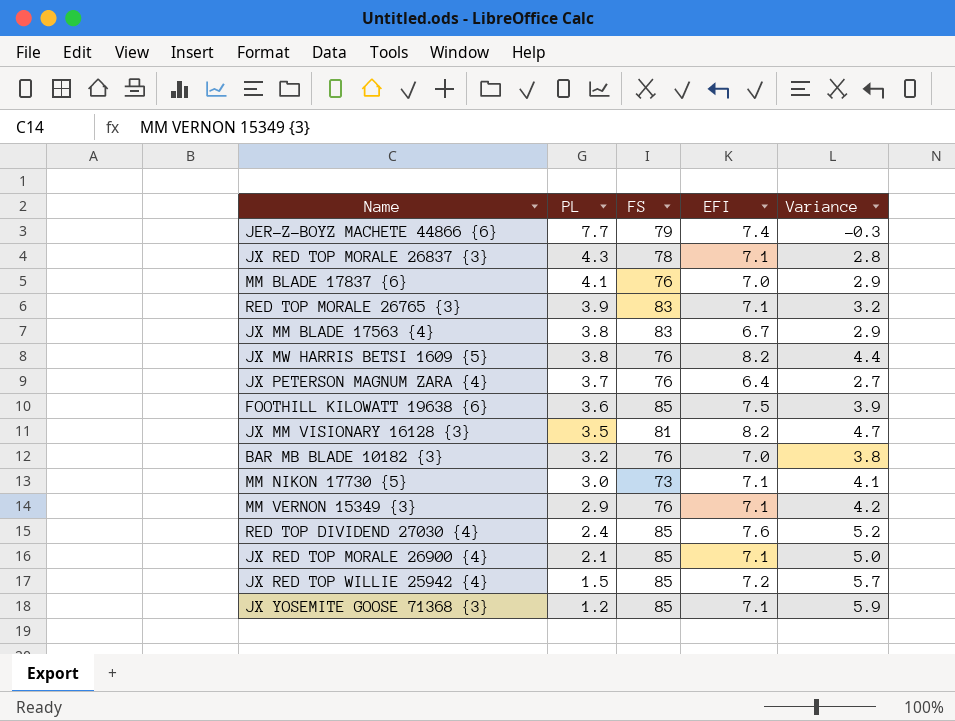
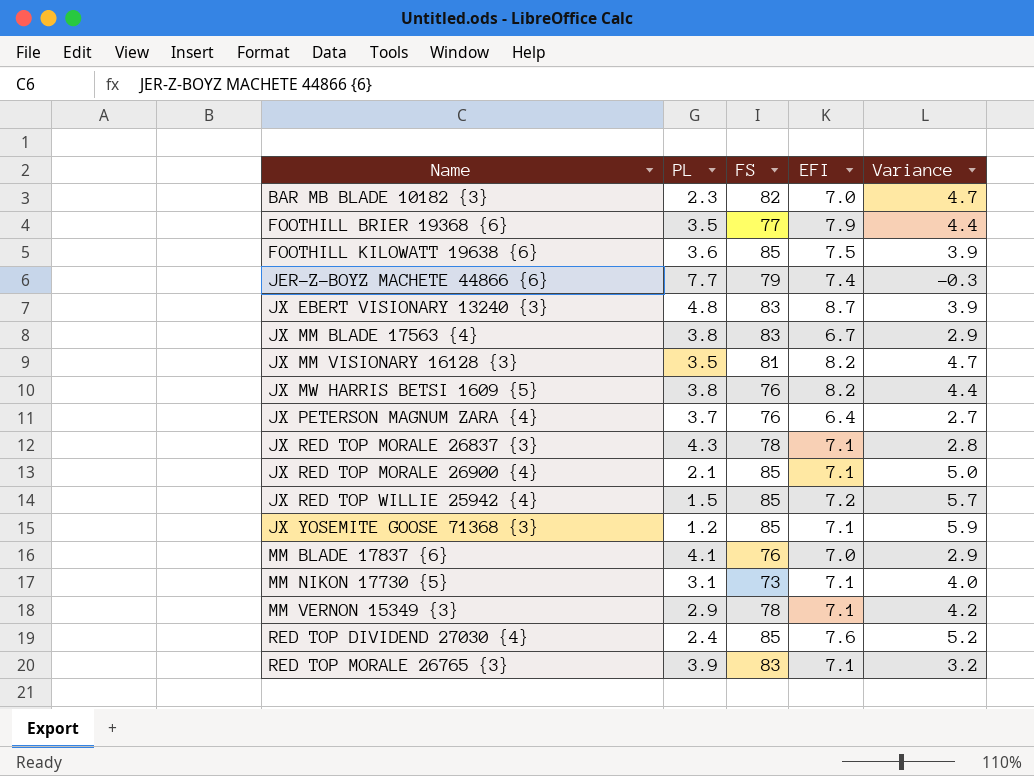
row order: PL descending -> Name ascending
BAR MB BLADE 10182 {3} | PL: 3.2 -> 2.3
BAR MB BLADE 10182 {3} | FS: 76 -> 82
BAR MB BLADE 10182 {3} | Variance: 3.8 -> 4.7
row FOOTHILL BRIER 19368 {6}: none -> 3.5 | 77 | 7.9 | 4.4
row JX EBERT VISIONARY 13240 {3}: none -> 4.8 | 83 | 8.7 | 3.9
MM NIKON 17730 {5} | PL: 3.0 -> 3.1
MM NIKON 17730 {5} | Variance: 4.1 -> 4.0
MM VERNON 15349 {3} | FS: 76 -> 78

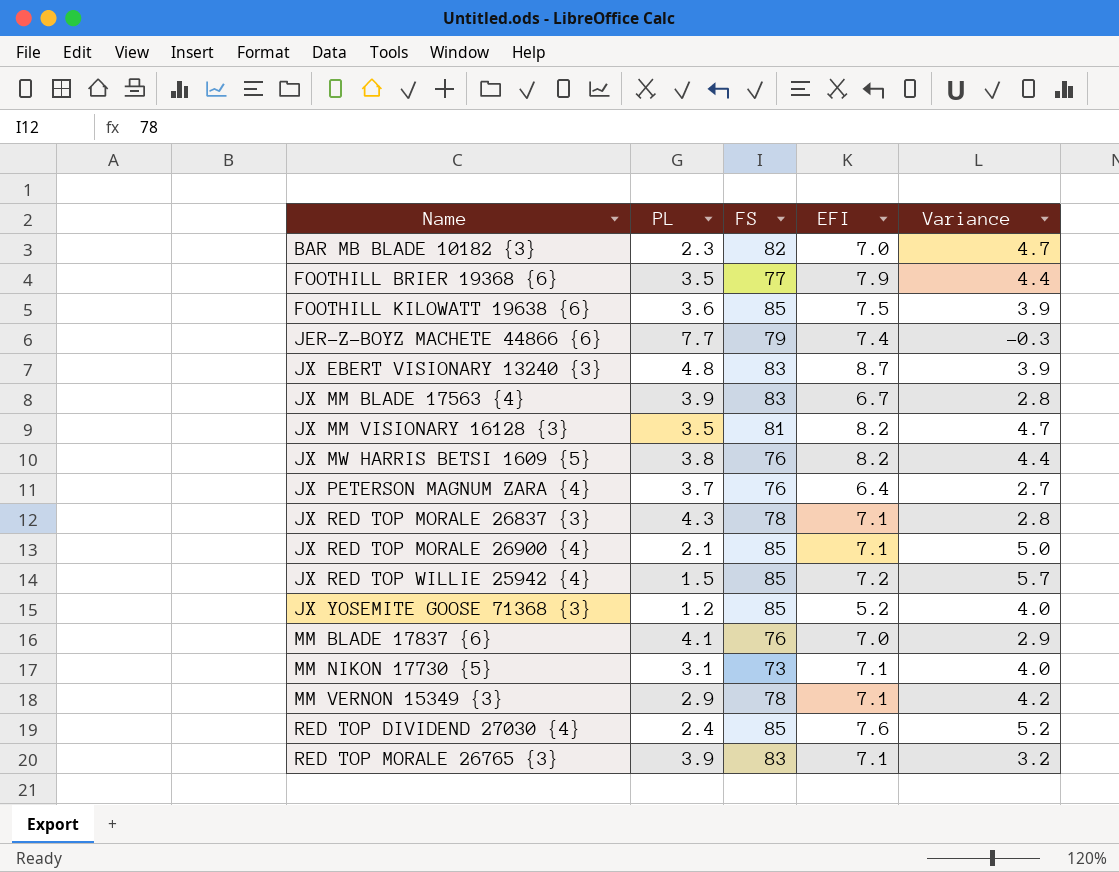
JX MM BLADE 17563 {4} | PL: 3.8 -> 3.9
JX MM BLADE 17563 {4} | Variance: 2.9 -> 2.8
JX YOSEMITE GOOSE 71368 {3} | EFI: 7.1 -> 5.2
JX YOSEMITE GOOSE 71368 {3} | Variance: 5.9 -> 4.0

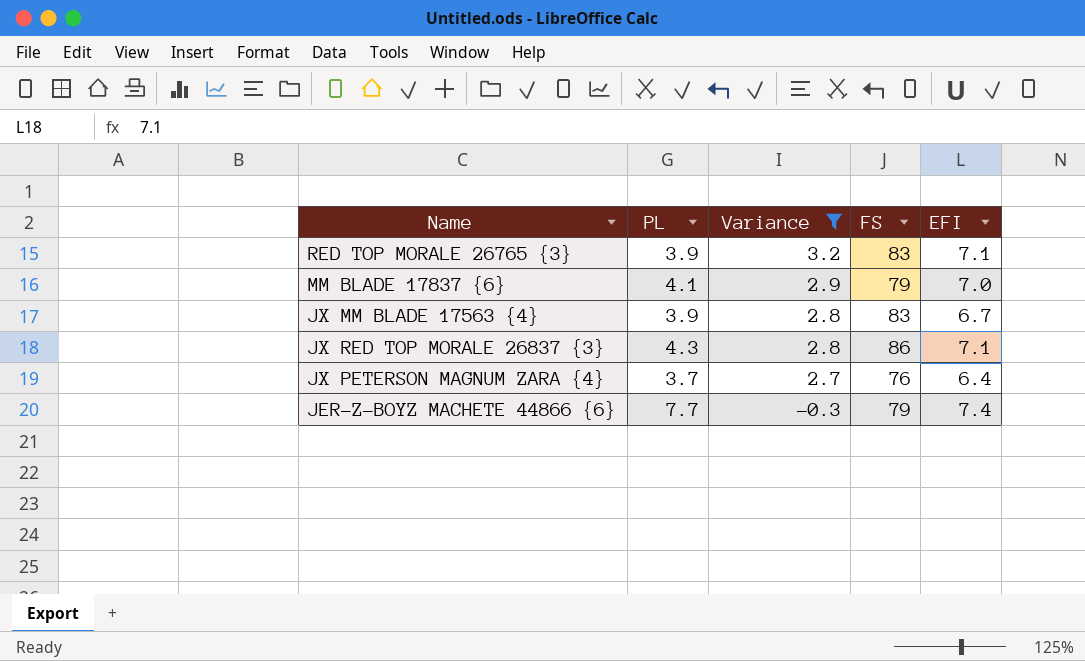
filter: none -> Variance <= 3.2
row order: Name ascending -> Variance descending
column Variance | position: 5 -> 3
MM BLADE 17837 {6} | FS: 76 -> 79
JX RED TOP MORALE 26837 {3} | FS: 78 -> 86

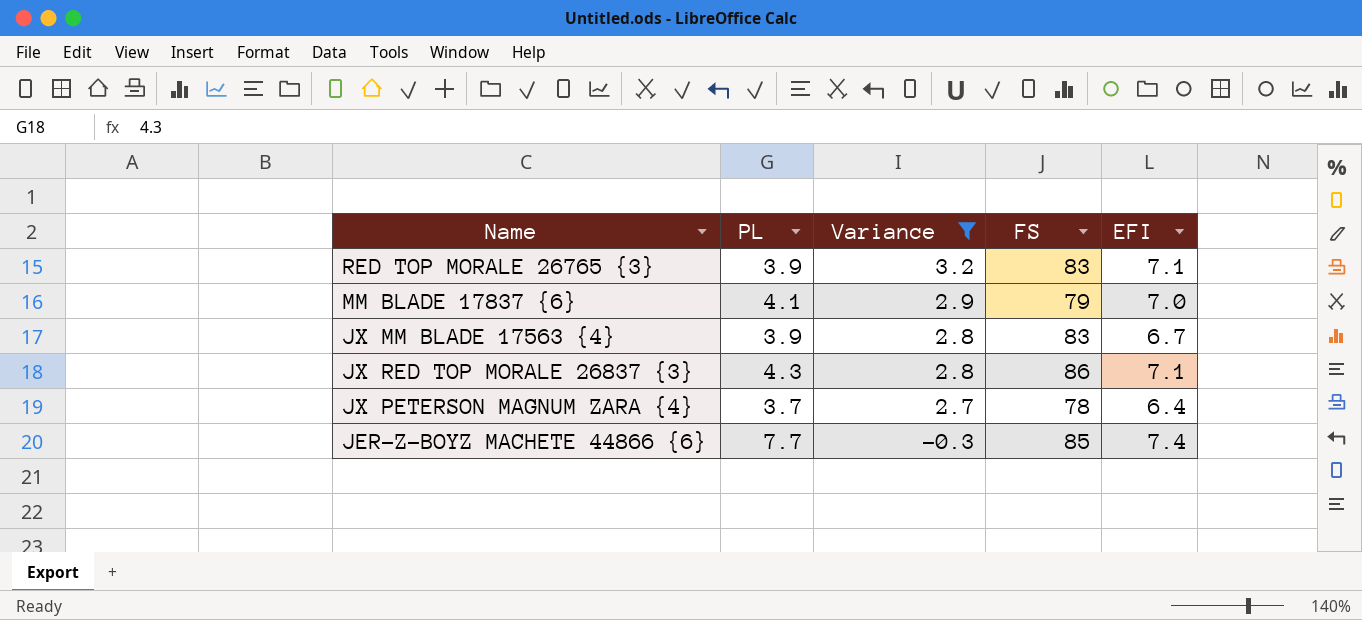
JX PETERSON MAGNUM ZARA {4} | FS: 76 -> 78
JER-Z-BOYZ MACHETE 44866 {6} | FS: 79 -> 85

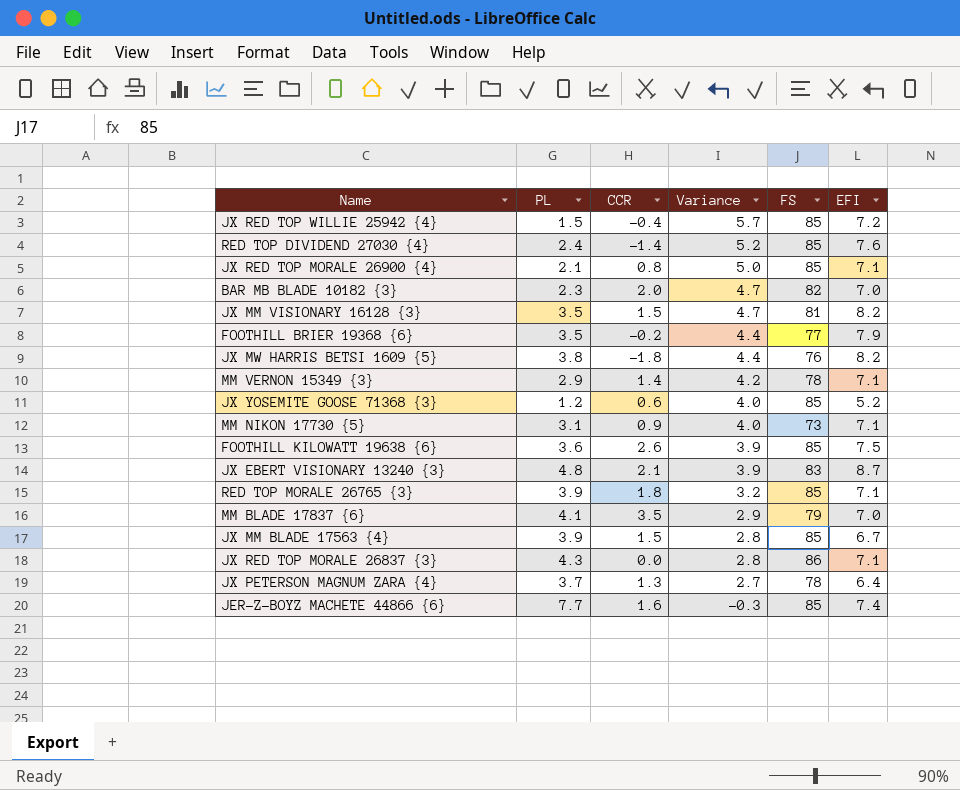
filter: Variance <= 3.2 -> none
column CCR | position: none -> 3
RED TOP MORALE 26765 {3} | FS: 83 -> 85
JX MM BLADE 17563 {4} | FS: 83 -> 85

